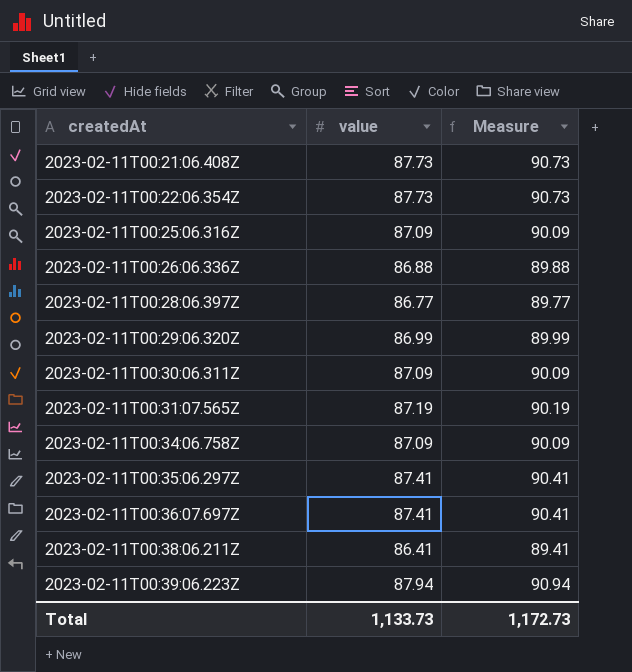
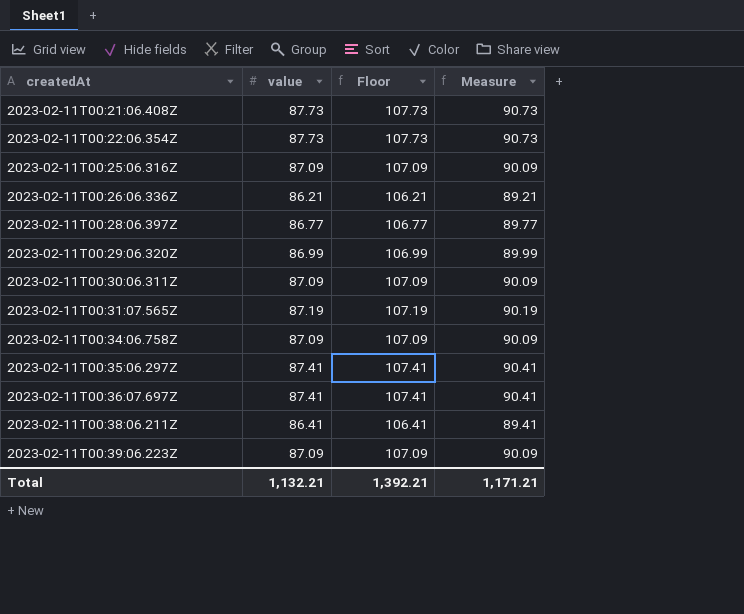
column Floor | formula: none -> [value] + 20
2023-02-11T00:26:06.336Z | value: 86.88 -> 86.21
2023-02-11T00:26:06.336Z | Measure: 89.88 -> 89.21
2023-02-11T00:39:06.223Z | value: 87.94 -> 87.09
2023-02-11T00:39:06.223Z | Measure: 90.94 -> 90.09
Total | value: 1,133.73 -> 1,132.21
Total | Measure: 1,172.73 -> 1,171.21

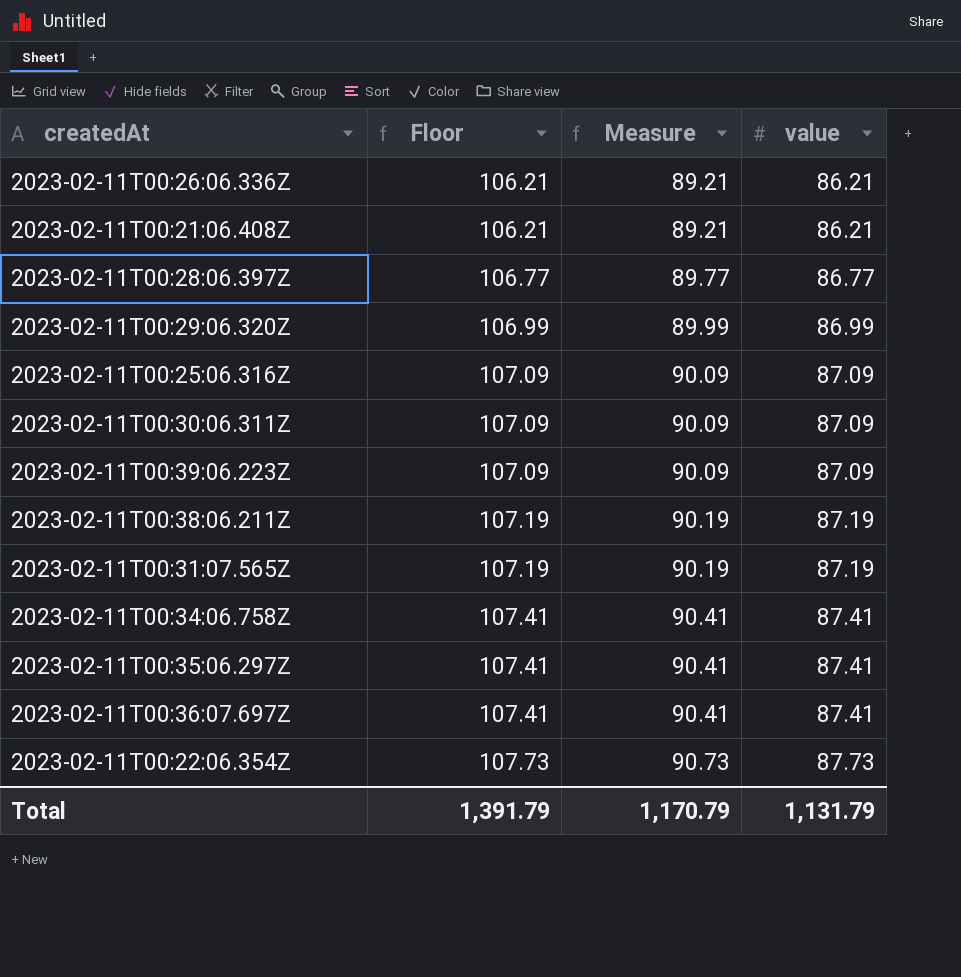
row order: createdAt ascending -> Floor ascending
column value | position: 2 -> 4
2023-02-11T00:21:06.408Z | Floor: 107.73 -> 106.21
2023-02-11T00:21:06.408Z | Measure: 90.73 -> 89.21
2023-02-11T00:21:06.408Z | value: 87.73 -> 86.21
2023-02-11T00:38:06.211Z | Floor: 106.41 -> 107.19
2023-02-11T00:38:06.211Z | Measure: 89.41 -> 90.19
2023-02-11T00:38:06.211Z | value: 86.41 -> 87.19
2023-02-11T00:34:06.758Z | Floor: 107.09 -> 107.41
2023-02-11T00:34:06.758Z | Measure: 90.09 -> 90.41
2023-02-11T00:34:06.758Z | value: 87.09 -> 87.41
Total | Floor: 1,392.21 -> 1,391.79
Total | Measure: 1,171.21 -> 1,170.79
Total | value: 1,132.21 -> 1,131.79

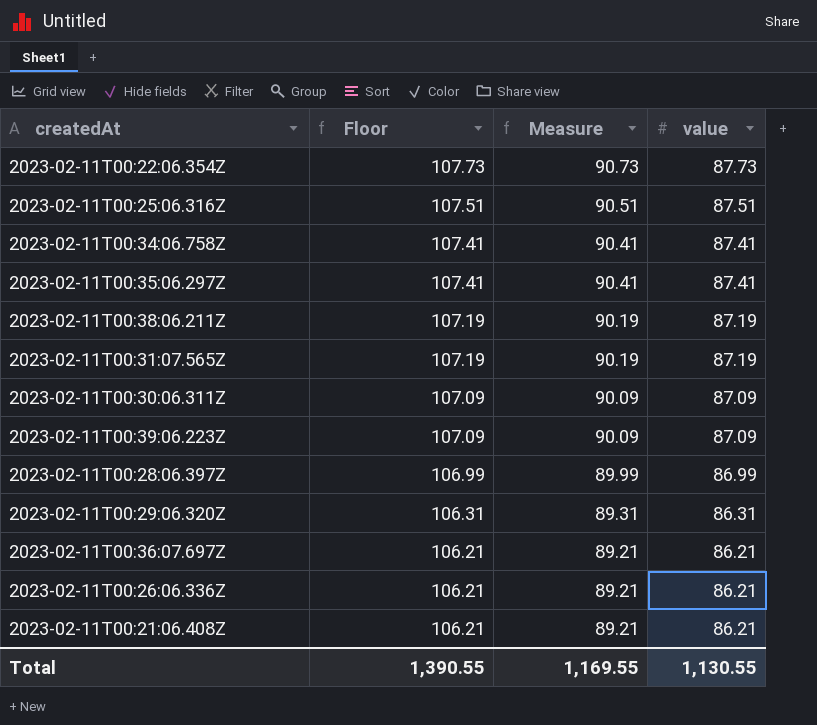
row order: Floor ascending -> Floor descending
2023-02-11T00:25:06.316Z | Floor: 107.09 -> 107.51
2023-02-11T00:25:06.316Z | Measure: 90.09 -> 90.51
2023-02-11T00:25:06.316Z | value: 87.09 -> 87.51
2023-02-11T00:28:06.397Z | Floor: 106.77 -> 106.99
2023-02-11T00:28:06.397Z | Measure: 89.77 -> 89.99
2023-02-11T00:28:06.397Z | value: 86.77 -> 86.99
2023-02-11T00:29:06.320Z | Floor: 106.99 -> 106.31
2023-02-11T00:29:06.320Z | Measure: 89.99 -> 89.31
2023-02-11T00:29:06.320Z | value: 86.99 -> 86.31
2023-02-11T00:36:07.697Z | Floor: 107.41 -> 106.21
2023-02-11T00:36:07.697Z | Measure: 90.41 -> 89.21
2023-02-11T00:36:07.697Z | value: 87.41 -> 86.21
Total | Floor: 1,391.79 -> 1,390.55
Total | Measure: 1,170.79 -> 1,169.55
Total | value: 1,131.79 -> 1,130.55

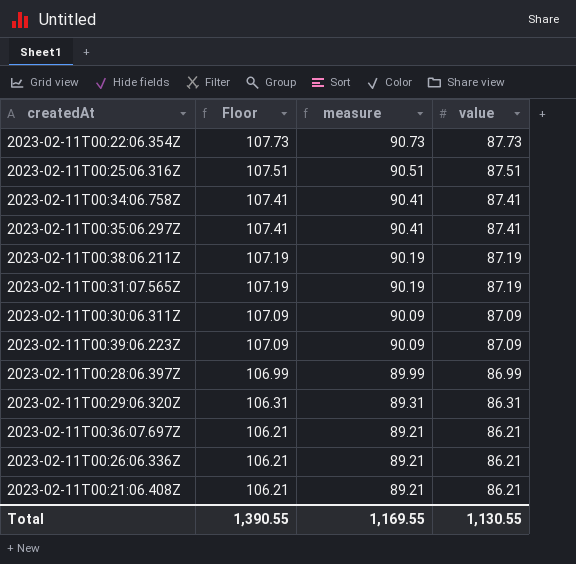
column name: Measure -> measure

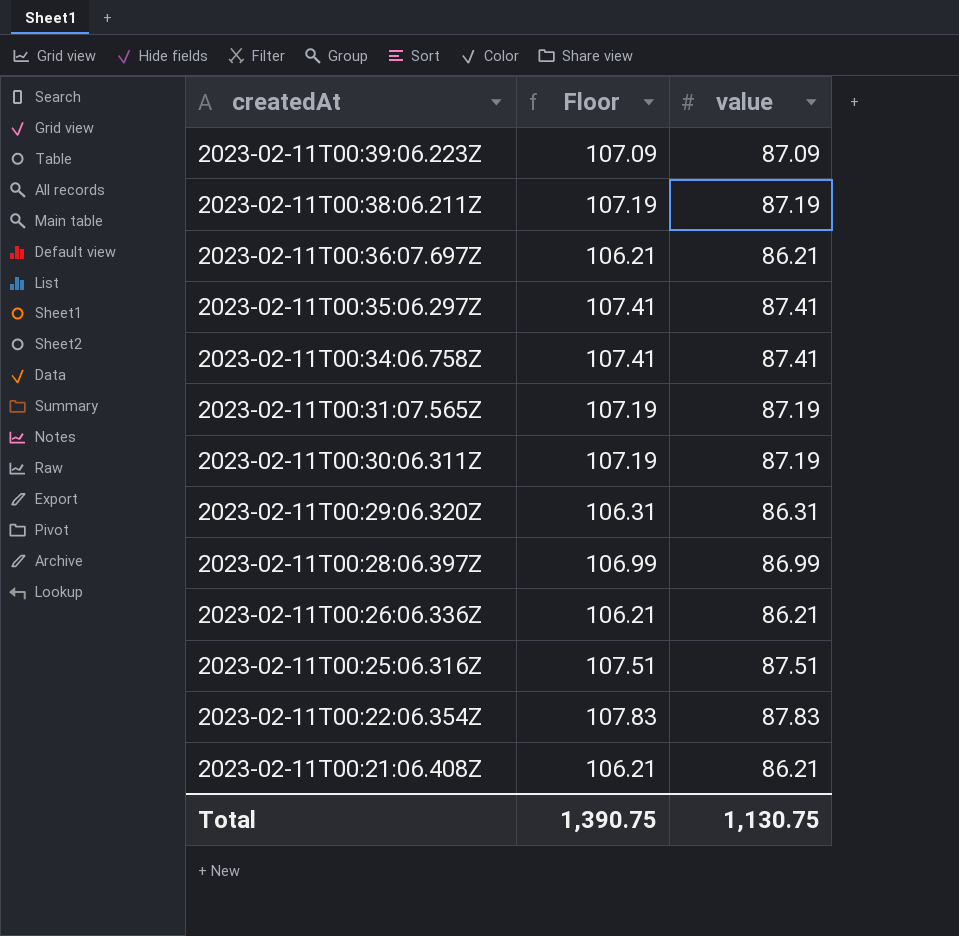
row order: Floor descending -> createdAt descending
column measure | formula: [value] + 3 -> none
2023-02-11T00:30:06.311Z | Floor: 107.09 -> 107.19
2023-02-11T00:30:06.311Z | value: 87.09 -> 87.19
2023-02-11T00:22:06.354Z | Floor: 107.73 -> 107.83
2023-02-11T00:22:06.354Z | value: 87.73 -> 87.83
Total | Floor: 1,390.55 -> 1,390.75
Total | value: 1,130.55 -> 1,130.75

